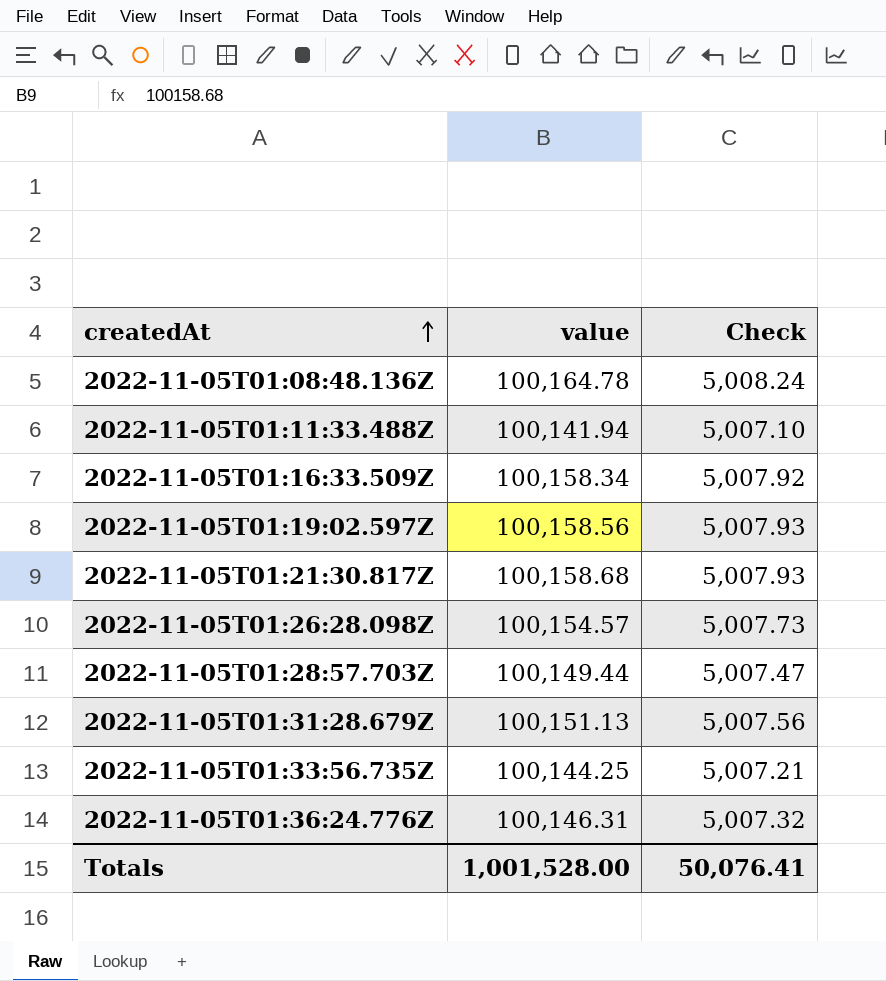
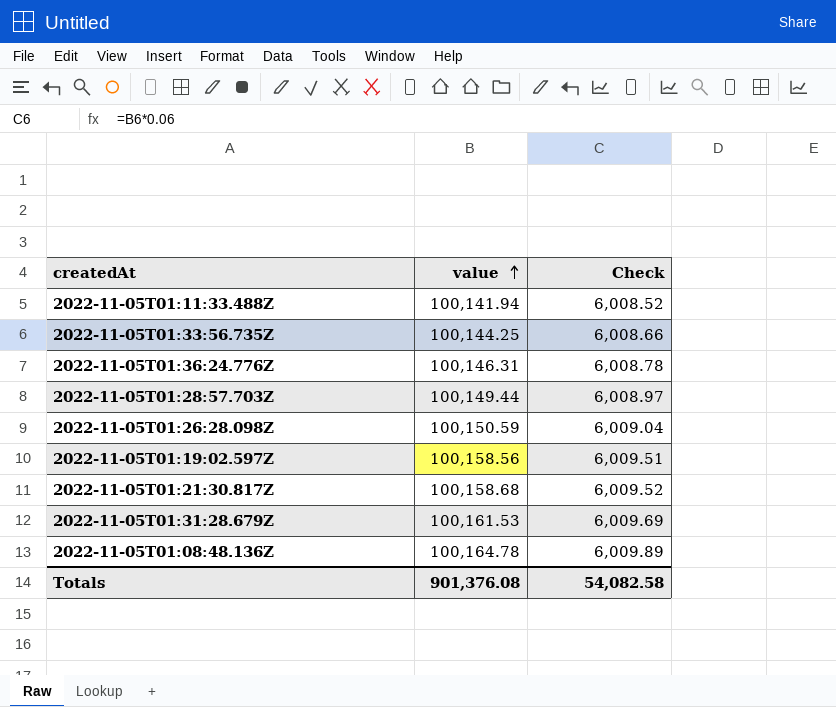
row order: createdAt ascending -> value ascending
column Check | formula: [value] * 0.05 -> [value] * 0.06
row 2022-11-05T01:16:33.509Z: 100,158.34 | 5,007.92 -> none
2022-11-05T01:26:28.098Z | value: 100,154.57 -> 100,150.59
2022-11-05T01:31:28.679Z | value: 100,151.13 -> 100,161.53
Totals | value: 1,001,528.00 -> 901,376.08
Totals | Check: 50,076.41 -> 54,082.58

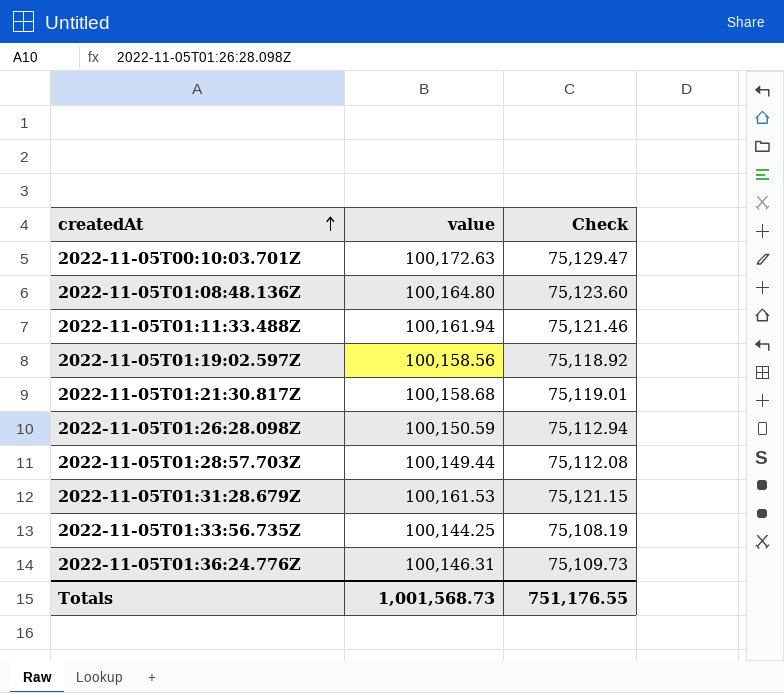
row order: value ascending -> createdAt ascending
column Check | formula: [value] * 0.06 -> [value] * 0.75
row 2022-11-05T00:10:03.701Z: none -> 100,172.63 | 75,129.47
2022-11-05T01:08:48.136Z | value: 100,164.78 -> 100,164.80
2022-11-05T01:11:33.488Z | value: 100,141.94 -> 100,161.94
Totals | value: 901,376.08 -> 1,001,568.73
Totals | Check: 54,082.58 -> 751,176.55

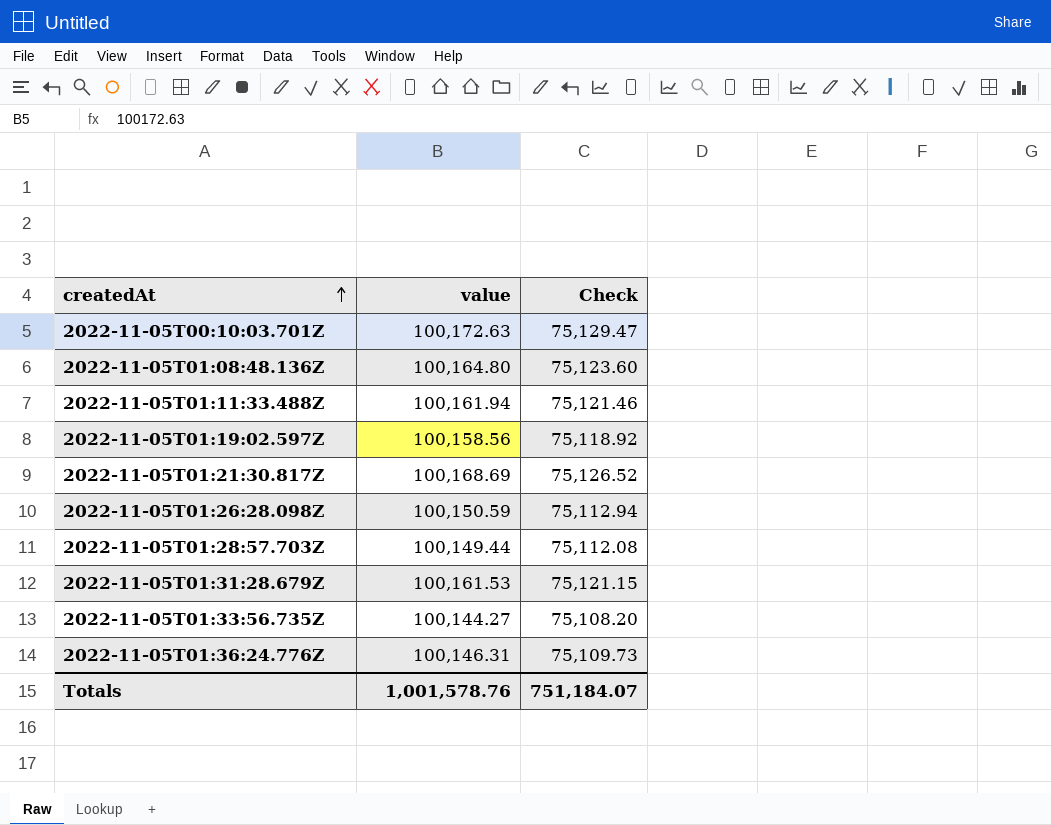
2022-11-05T01:21:30.817Z | value: 100,158.68 -> 100,168.69
2022-11-05T01:21:30.817Z | Check: 75,119.01 -> 75,126.52
2022-11-05T01:33:56.735Z | value: 100,144.25 -> 100,144.27
2022-11-05T01:33:56.735Z | Check: 75,108.19 -> 75,108.20
Totals | value: 1,001,568.73 -> 1,001,578.76
Totals | Check: 751,176.55 -> 751,184.07

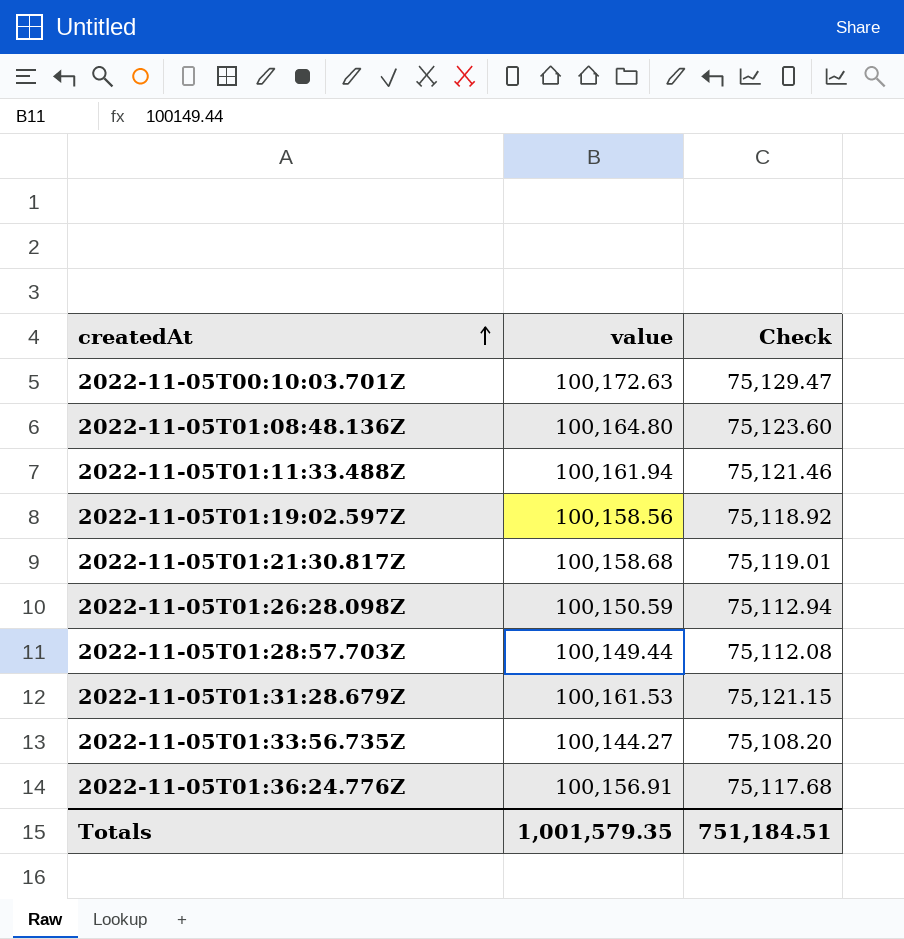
2022-11-05T01:21:30.817Z | value: 100,168.69 -> 100,158.68
2022-11-05T01:21:30.817Z | Check: 75,126.52 -> 75,119.01
2022-11-05T01:36:24.776Z | value: 100,146.31 -> 100,156.91
2022-11-05T01:36:24.776Z | Check: 75,109.73 -> 75,117.68
Totals | value: 1,001,578.76 -> 1,001,579.35
Totals | Check: 751,184.07 -> 751,184.51

